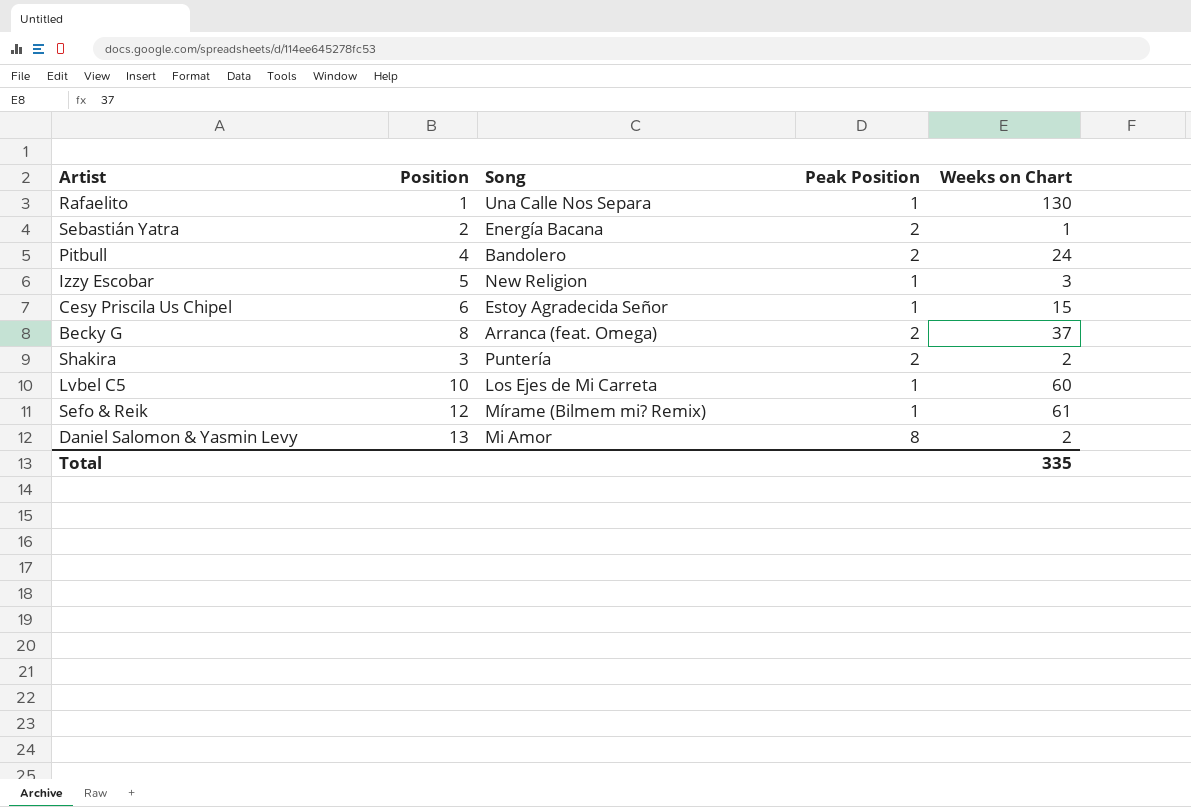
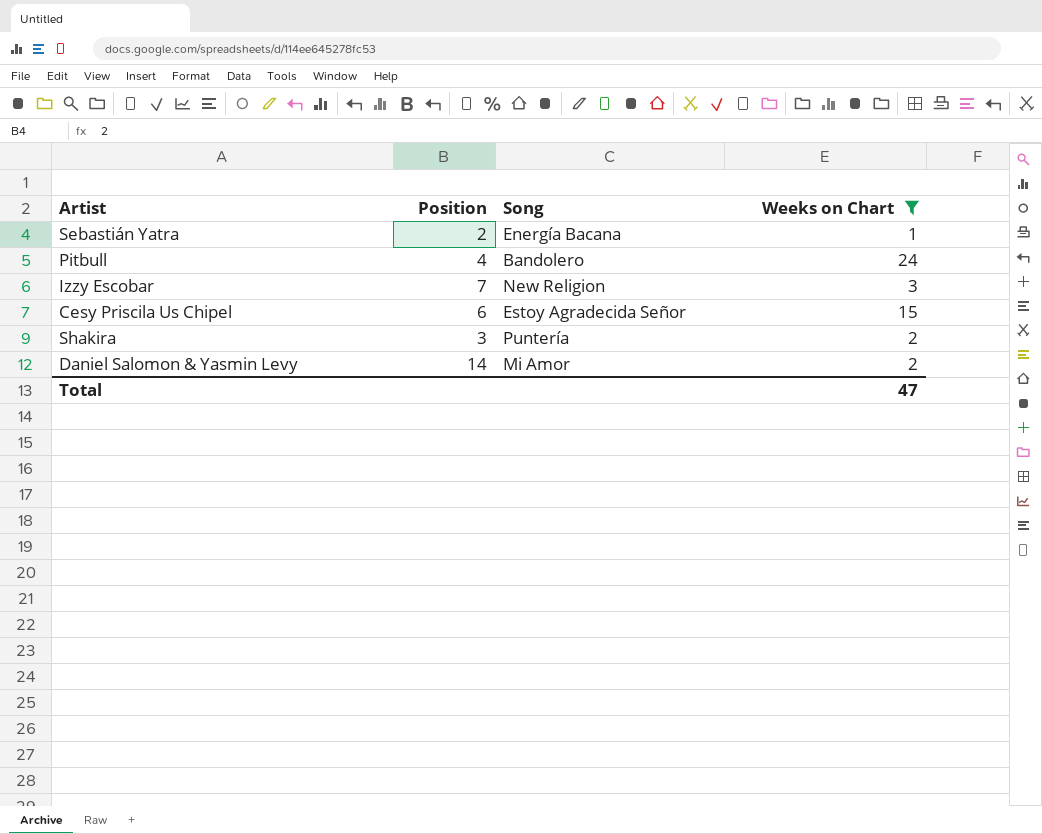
filter: none -> Weeks on Chart <= 24
column Peak Position | position: 4 -> none
Izzy Escobar | Position: 5 -> 7
Daniel Salomon & Yasmin Levy | Position: 13 -> 14
Total | Weeks on Chart: 335 -> 47

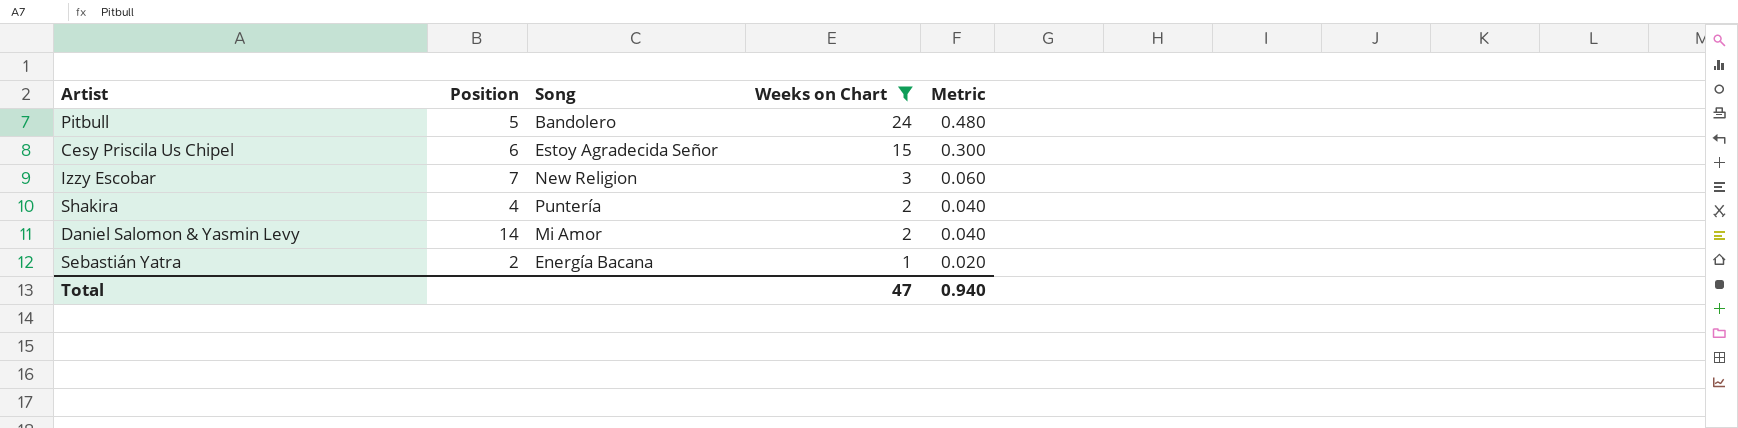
row order: none -> Weeks on Chart descending
column Metric | formula: none -> [Weeks on Chart] * 0.02
Pitbull | Position: 4 -> 5
Shakira | Position: 3 -> 4

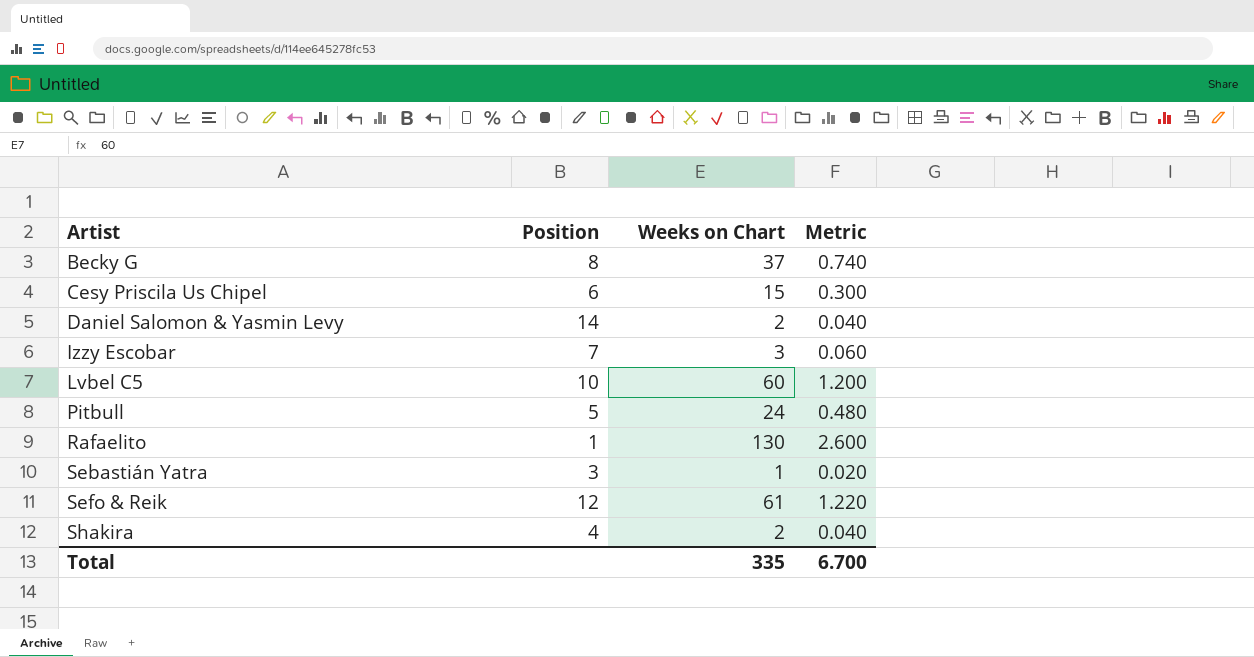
filter: Weeks on Chart <= 24 -> none
row order: Weeks on Chart descending -> Artist ascending
column Song | position: 3 -> none
Sebastián Yatra | Position: 2 -> 3
Total | Weeks on Chart: 47 -> 335
Total | Metric: 0.940 -> 6.700

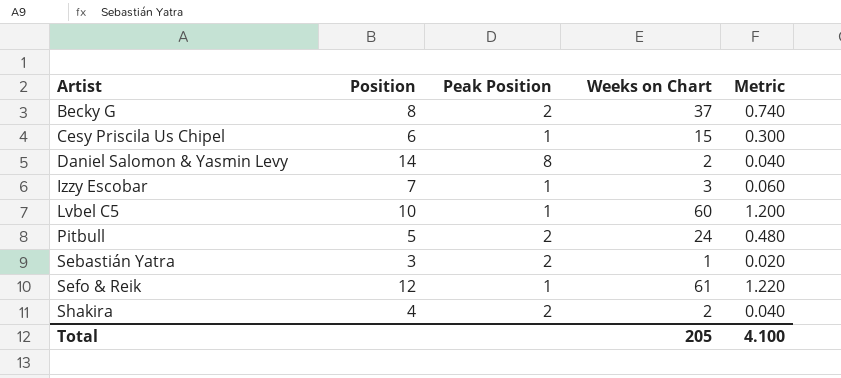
column Peak Position | position: none -> 3
row Rafaelito: 1 | 130 | 2.600 -> none
Total | Weeks on Chart: 335 -> 205
Total | Metric: 6.700 -> 4.100

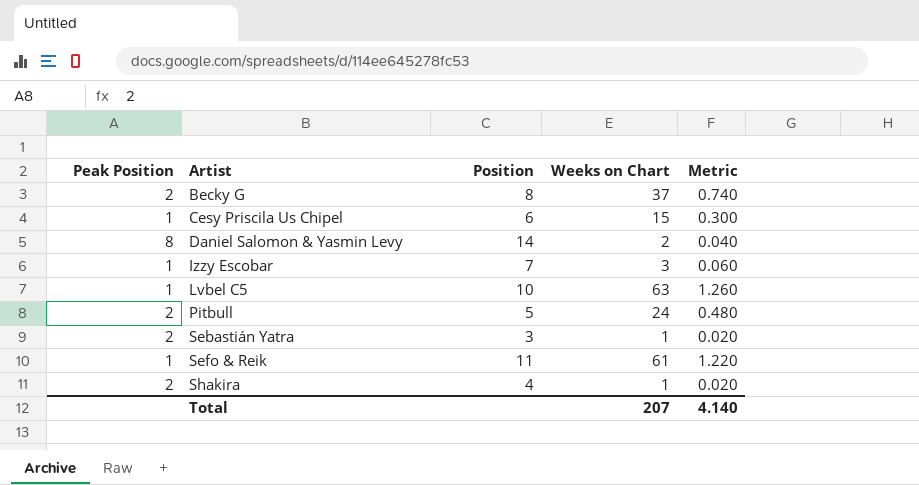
column Peak Position | position: 3 -> 1
Lvbel C5 | Weeks on Chart: 60 -> 63
Lvbel C5 | Metric: 1.200 -> 1.260
Sefo & Reik | Position: 12 -> 11
Shakira | Weeks on Chart: 2 -> 1
Shakira | Metric: 0.040 -> 0.020
Total | Weeks on Chart: 205 -> 207
Total | Metric: 4.100 -> 4.140

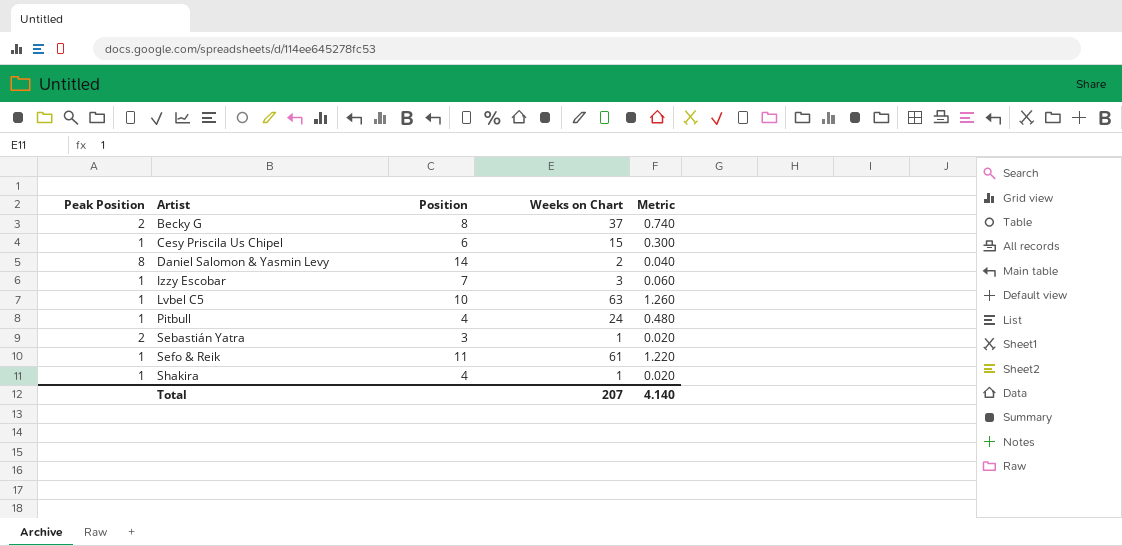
Pitbull | Peak Position: 2 -> 1
Pitbull | Position: 5 -> 4
Shakira | Peak Position: 2 -> 1

